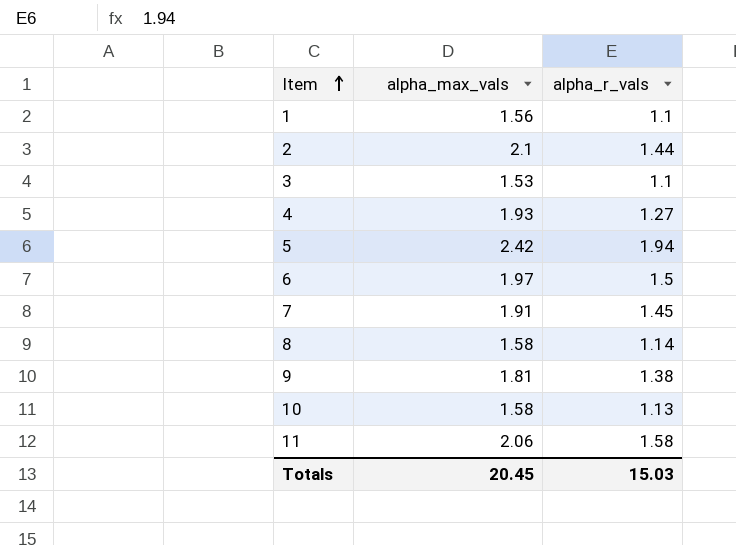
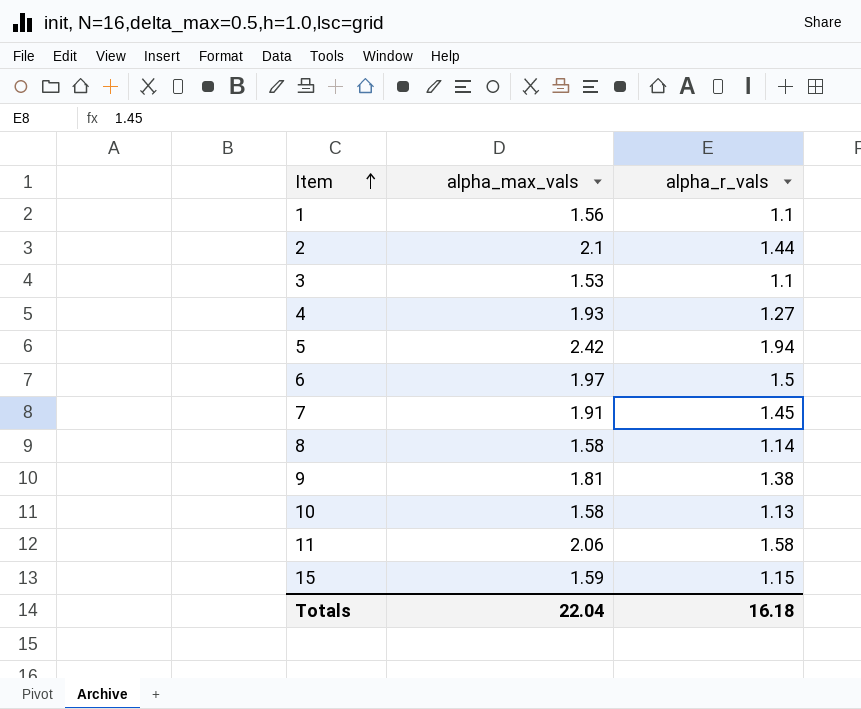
row 15: none -> 1.59 | 1.15
Totals | alpha_max_vals: 20.45 -> 22.04
Totals | alpha_r_vals: 15.03 -> 16.18

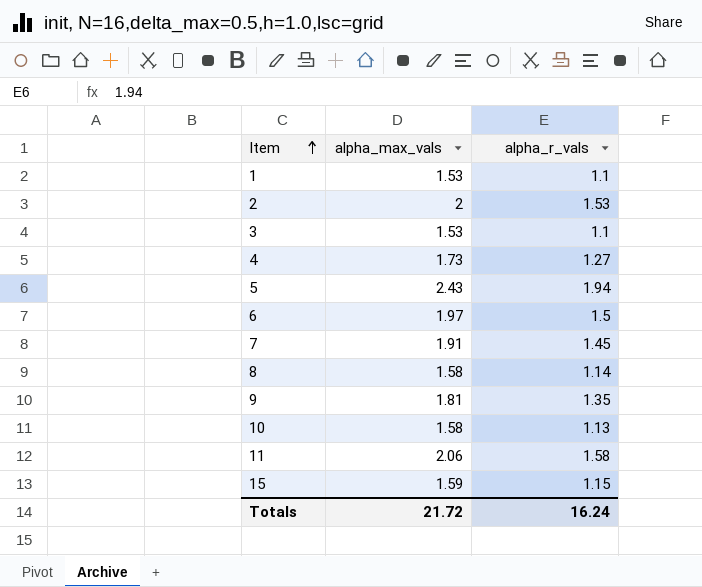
1 | alpha_max_vals: 1.56 -> 1.53
2 | alpha_max_vals: 2.1 -> 2
2 | alpha_r_vals: 1.44 -> 1.53
4 | alpha_max_vals: 1.93 -> 1.73
5 | alpha_max_vals: 2.42 -> 2.43
9 | alpha_r_vals: 1.38 -> 1.35
Totals | alpha_max_vals: 22.04 -> 21.72
Totals | alpha_r_vals: 16.18 -> 16.24

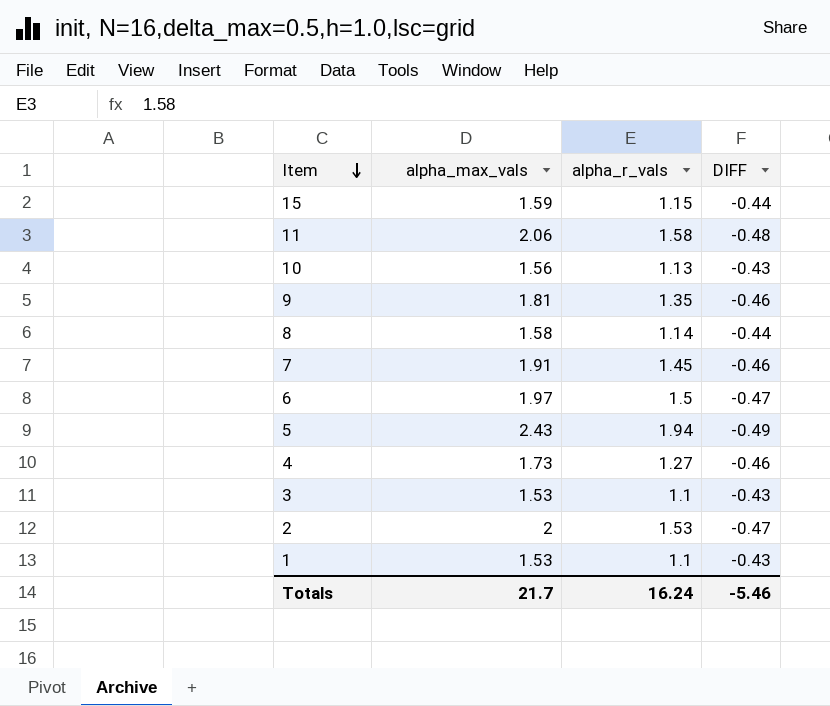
row order: Item ascending -> Item descending
column DIFF | formula: none -> [alpha_r_vals] - [alpha_max_vals]
10 | alpha_max_vals: 1.58 -> 1.56
Totals | alpha_max_vals: 21.72 -> 21.7

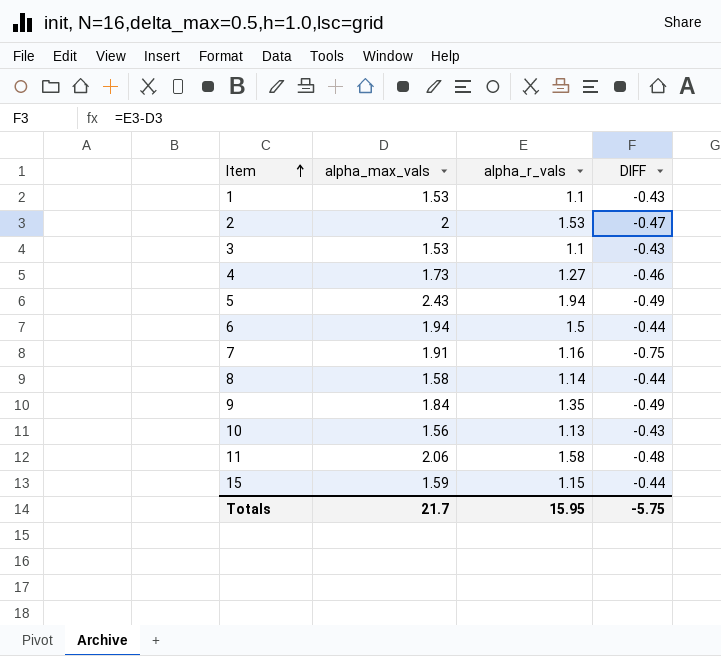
row order: Item descending -> Item ascending
6 | alpha_max_vals: 1.97 -> 1.94
6 | DIFF: -0.47 -> -0.44
7 | alpha_r_vals: 1.45 -> 1.16
7 | DIFF: -0.46 -> -0.75
9 | alpha_max_vals: 1.81 -> 1.84
9 | DIFF: -0.46 -> -0.49
Totals | alpha_r_vals: 16.24 -> 15.95
Totals | DIFF: -5.46 -> -5.75

